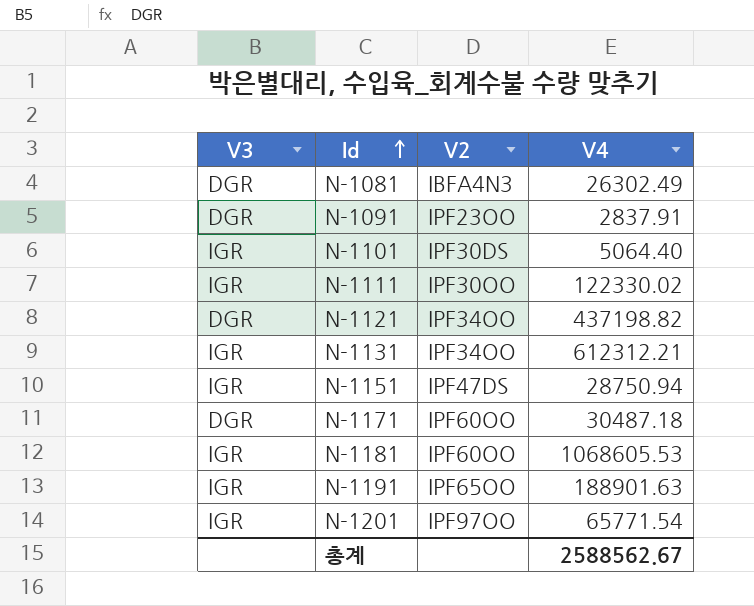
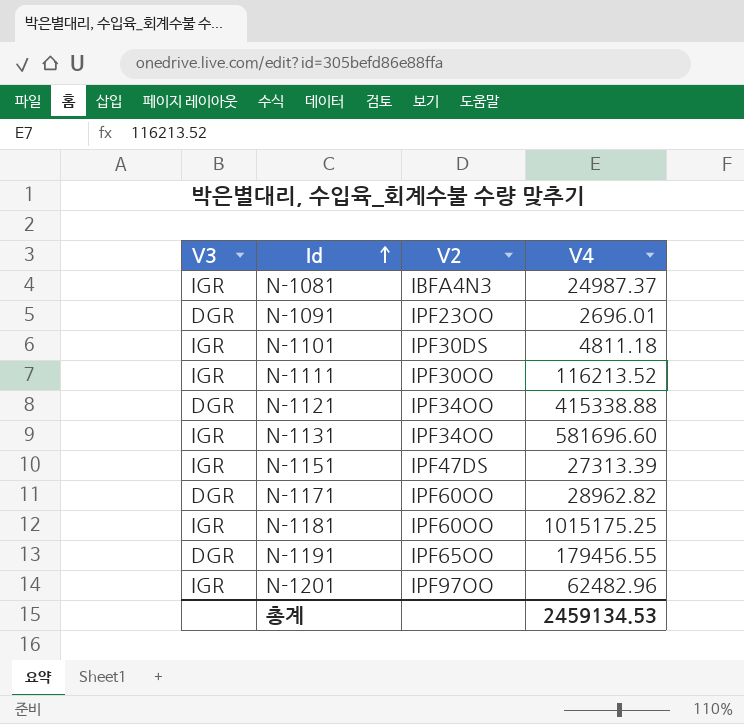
N-1081 | V3: DGR -> IGR
N-1081 | V4: 26302.49 -> 24987.37
N-1091 | V4: 2837.91 -> 2696.01
N-1101 | V4: 5064.40 -> 4811.18
N-1111 | V4: 122330.02 -> 116213.52
N-1121 | V4: 437198.82 -> 415338.88
N-1131 | V4: 612312.21 -> 581696.60
N-1151 | V4: 28750.94 -> 27313.39
N-1171 | V4: 30487.18 -> 28962.82
N-1181 | V4: 1068605.53 -> 1015175.25
N-1191 | V3: IGR -> DGR
N-1191 | V4: 188901.63 -> 179456.55
N-1201 | V4: 65771.54 -> 62482.96
총계 | V4: 2588562.67 -> 2459134.53

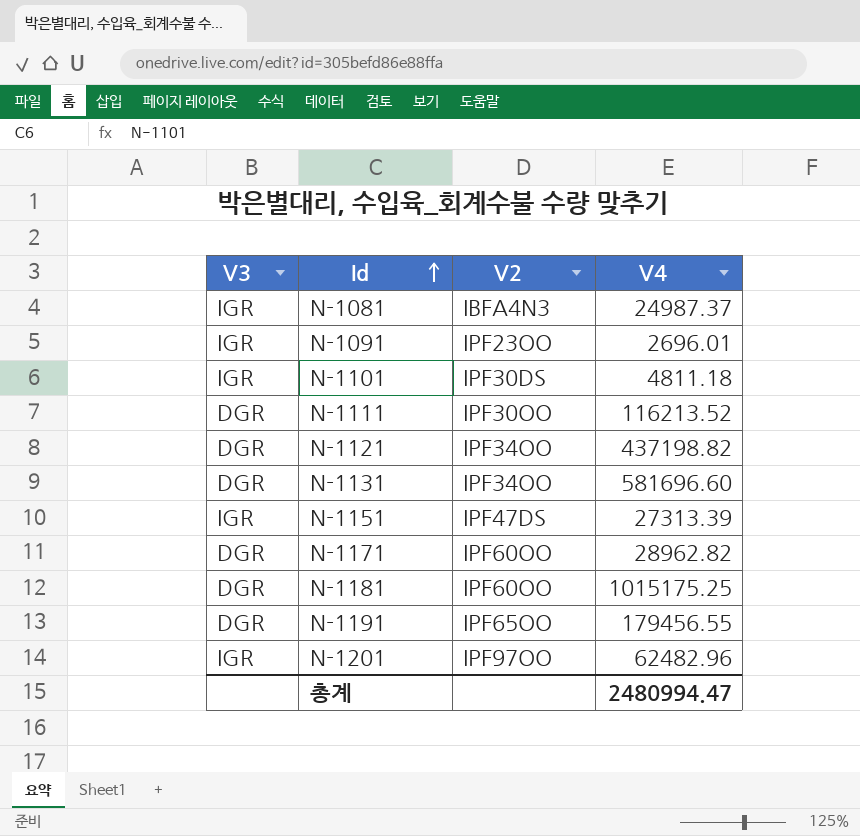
N-1091 | V3: DGR -> IGR
N-1111 | V3: IGR -> DGR
N-1121 | V4: 415338.88 -> 437198.82
N-1131 | V3: IGR -> DGR
N-1181 | V3: IGR -> DGR
총계 | V4: 2459134.53 -> 2480994.47

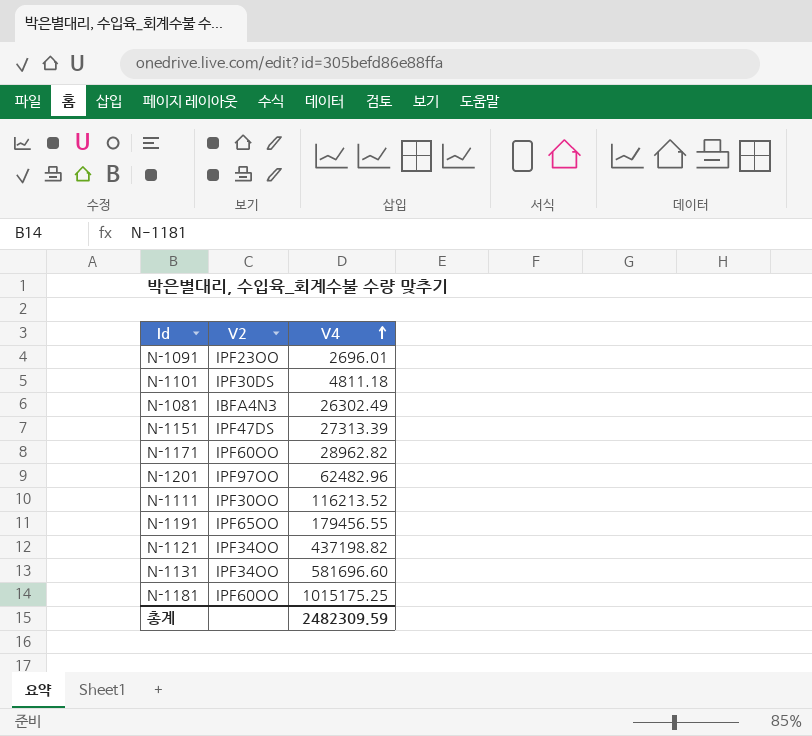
row order: Id ascending -> V4 ascending
column V3 | position: 1 -> none
N-1081 | V4: 24987.37 -> 26302.49
총계 | V4: 2480994.47 -> 2482309.59

